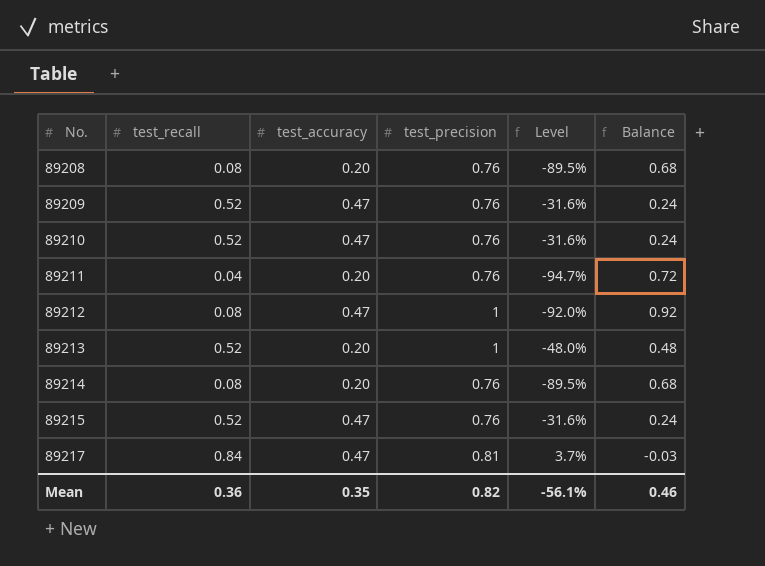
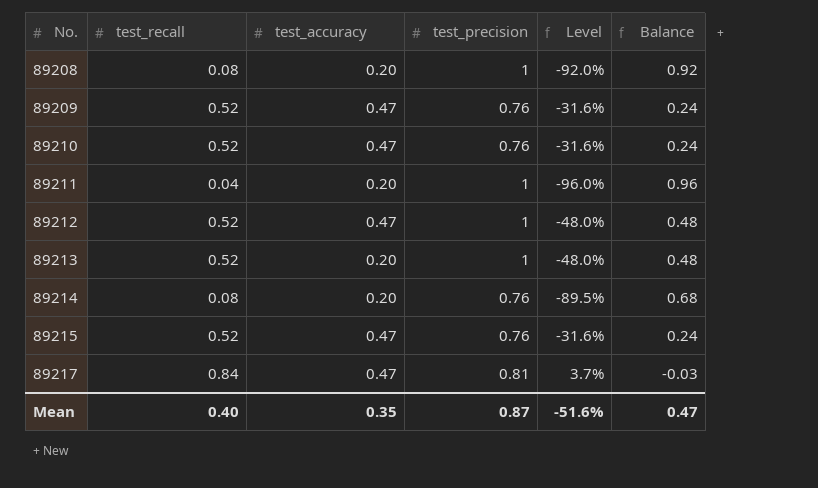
89208 | test_precision: 0.76 -> 1
89208 | Level: -89.5% -> -92.0%
89208 | Balance: 0.68 -> 0.92
89211 | test_precision: 0.76 -> 1
89211 | Level: -94.7% -> -96.0%
89211 | Balance: 0.72 -> 0.96
89212 | test_recall: 0.08 -> 0.52
89212 | Level: -92.0% -> -48.0%
89212 | Balance: 0.92 -> 0.48
Mean | test_recall: 0.36 -> 0.40
Mean | test_precision: 0.82 -> 0.87
Mean | Level: -56.1% -> -51.6%
Mean | Balance: 0.46 -> 0.47

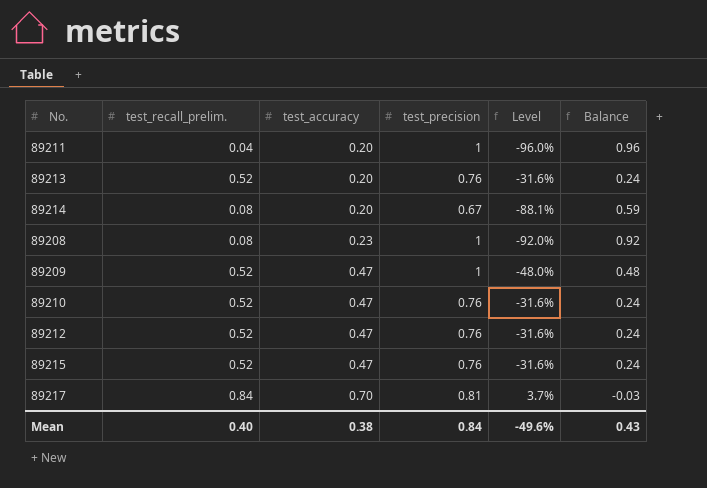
row order: No. ascending -> test_accuracy ascending
column name: test_recall -> test_recall_prelim.
89213 | test_precision: 1 -> 0.76
89213 | Level: -48.0% -> -31.6%
89213 | Balance: 0.48 -> 0.24
89214 | test_precision: 0.76 -> 0.67
89214 | Level: -89.5% -> -88.1%
89214 | Balance: 0.68 -> 0.59
89208 | test_accuracy: 0.20 -> 0.23
89209 | test_precision: 0.76 -> 1
89209 | Level: -31.6% -> -48.0%
89209 | Balance: 0.24 -> 0.48
89212 | test_precision: 1 -> 0.76
89212 | Level: -48.0% -> -31.6%
89212 | Balance: 0.48 -> 0.24
89217 | test_accuracy: 0.47 -> 0.70
Mean | test_accuracy: 0.35 -> 0.38
Mean | test_precision: 0.87 -> 0.84
Mean | Level: -51.6% -> -49.6%
Mean | Balance: 0.47 -> 0.43

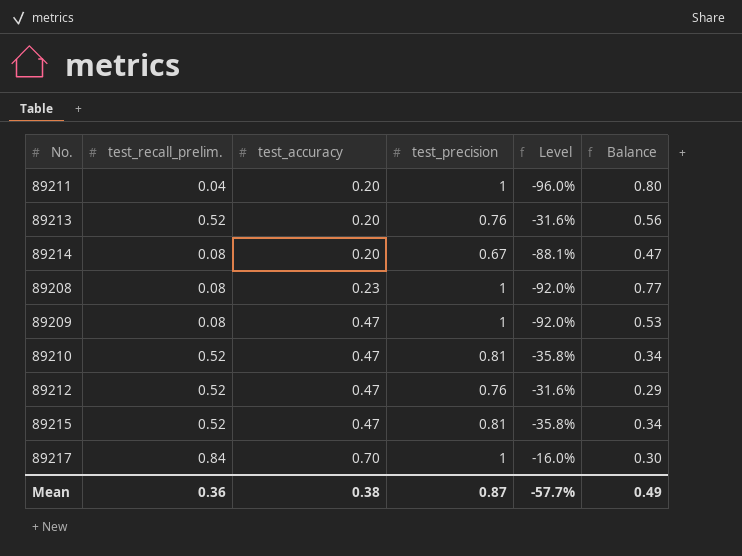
column Balance | formula: [test_precision] - [test_recall_prelim.] -> [test_precision] - [test_accuracy]
89209 | test_recall_prelim.: 0.52 -> 0.08
89209 | Level: -48.0% -> -92.0%
89210 | test_precision: 0.76 -> 0.81
89210 | Level: -31.6% -> -35.8%
89215 | test_precision: 0.76 -> 0.81
89215 | Level: -31.6% -> -35.8%
89217 | test_precision: 0.81 -> 1
89217 | Level: 3.7% -> -16.0%
Mean | test_recall_prelim.: 0.40 -> 0.36
Mean | test_precision: 0.84 -> 0.87
Mean | Level: -49.6% -> -57.7%
Mean | Balance: 0.43 -> 0.49

